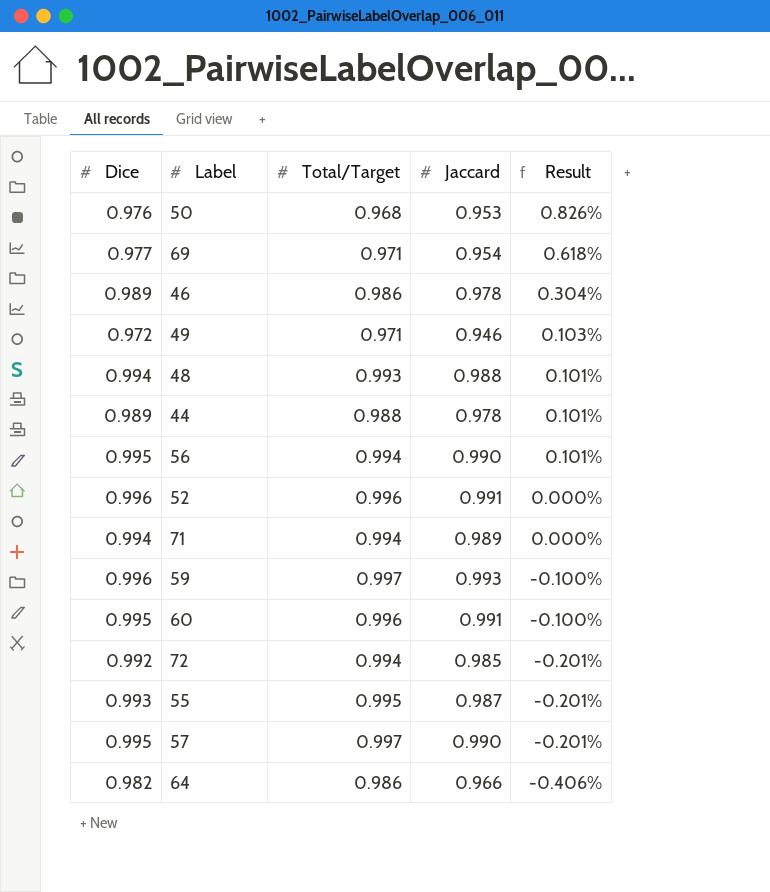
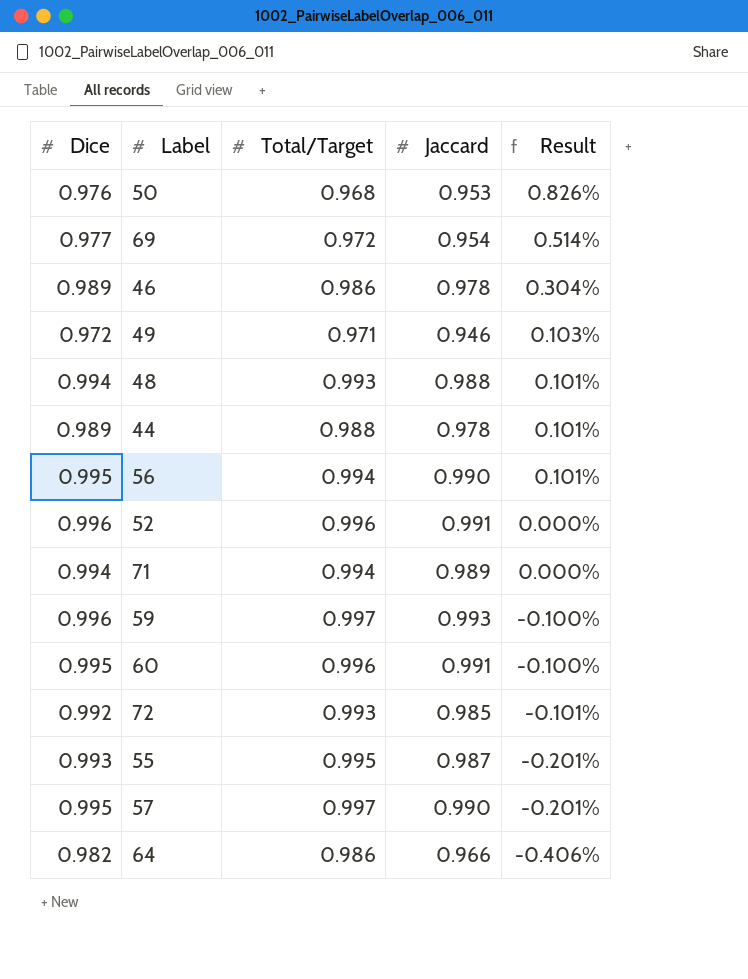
69 | Total/Target: 0.971 -> 0.972
69 | Result: 0.618% -> 0.514%
72 | Total/Target: 0.994 -> 0.993
72 | Result: -0.201% -> -0.101%

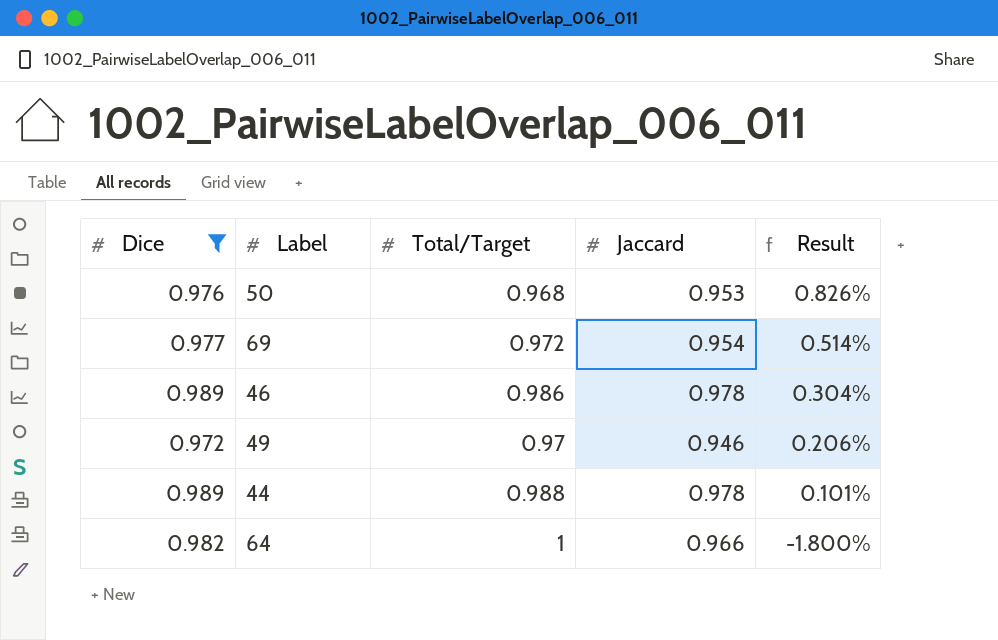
filter: none -> Dice <= 0.989
49 | Total/Target: 0.971 -> 0.97
49 | Result: 0.103% -> 0.206%
64 | Total/Target: 0.986 -> 1
64 | Result: -0.406% -> -1.800%

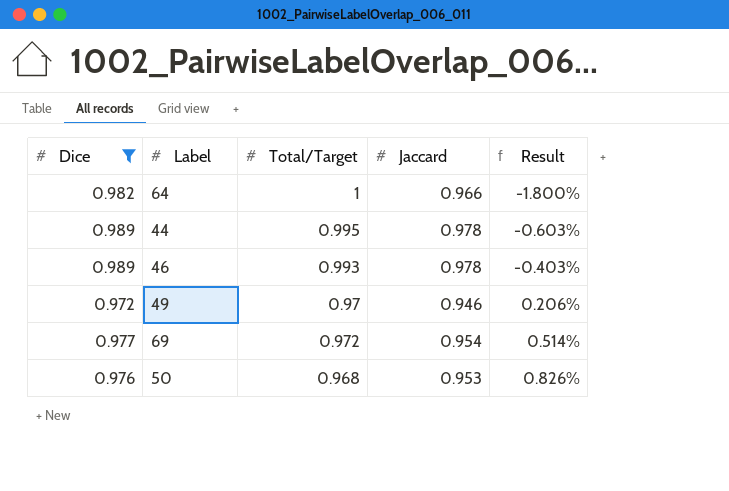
row order: Result descending -> Result ascending
44 | Total/Target: 0.988 -> 0.995
44 | Result: 0.101% -> -0.603%
46 | Total/Target: 0.986 -> 0.993
46 | Result: 0.304% -> -0.403%

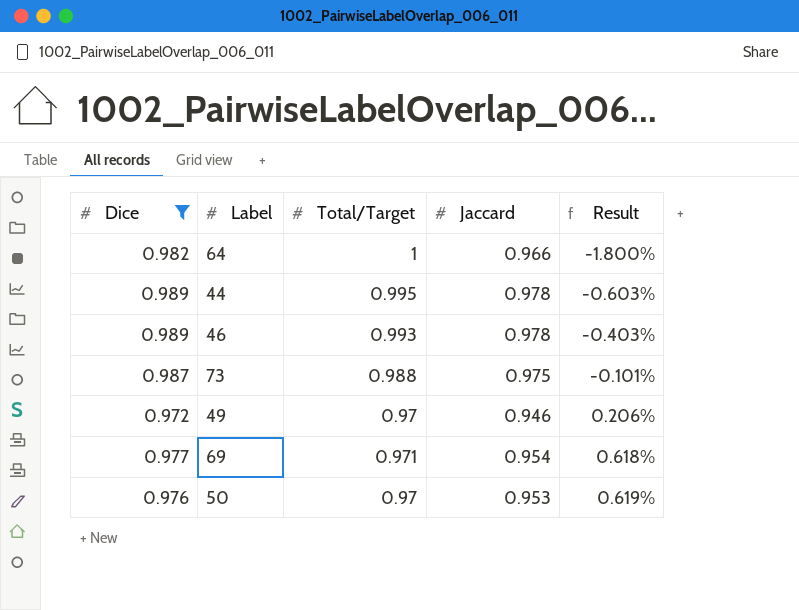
row 73: none -> 0.987 | 0.988 | 0.975 | -0.101%
69 | Total/Target: 0.972 -> 0.971
69 | Result: 0.514% -> 0.618%
50 | Total/Target: 0.968 -> 0.97
50 | Result: 0.826% -> 0.619%

